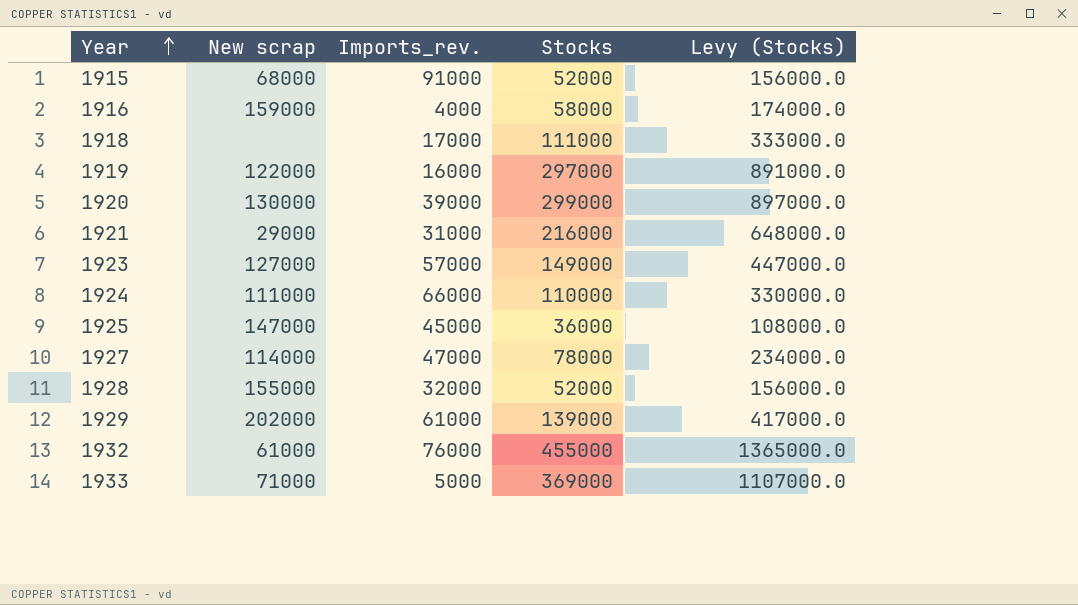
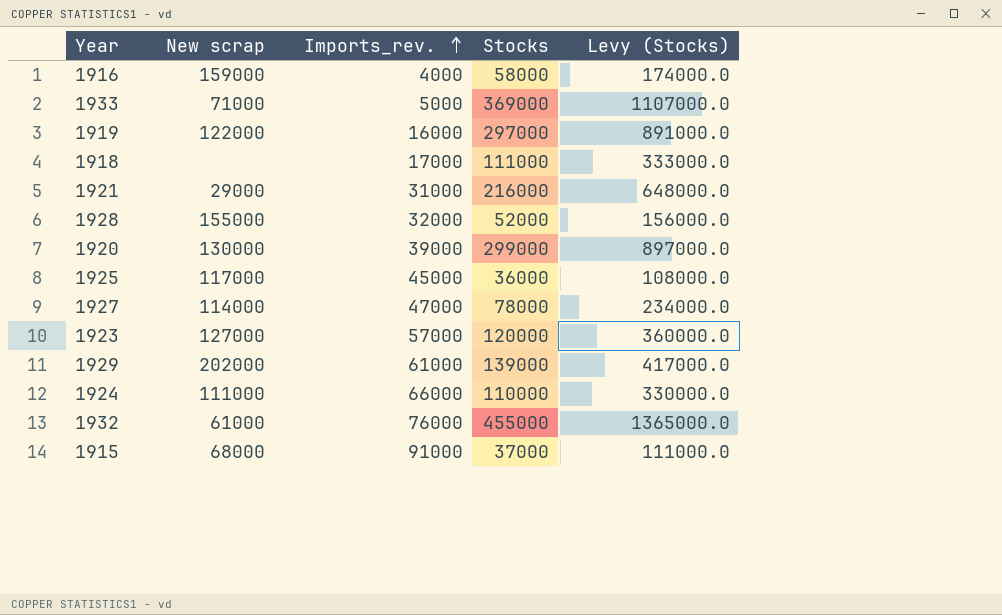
row order: Year ascending -> Imports_rev. ascending
1925 | New scrap: 147000 -> 117000
1923 | Stocks: 149000 -> 120000
1923 | Levy (Stocks): 447000.0 -> 360000.0
1915 | Stocks: 52000 -> 37000
1915 | Levy (Stocks): 156000.0 -> 111000.0

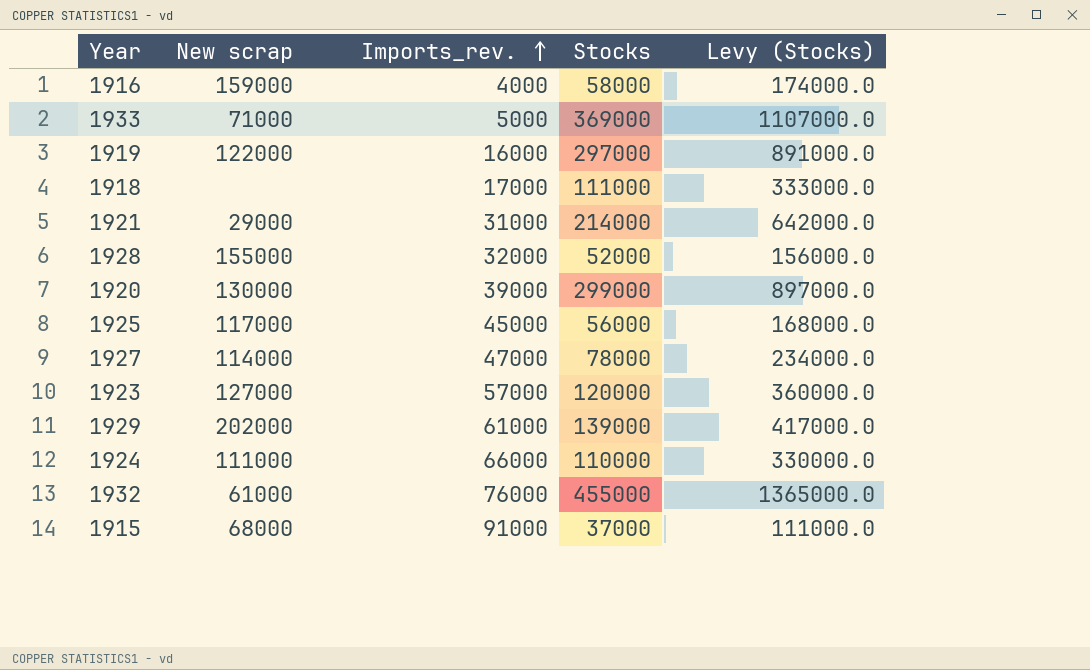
1921 | Stocks: 216000 -> 214000
1921 | Levy (Stocks): 648000.0 -> 642000.0
1925 | Stocks: 36000 -> 56000
1925 | Levy (Stocks): 108000.0 -> 168000.0

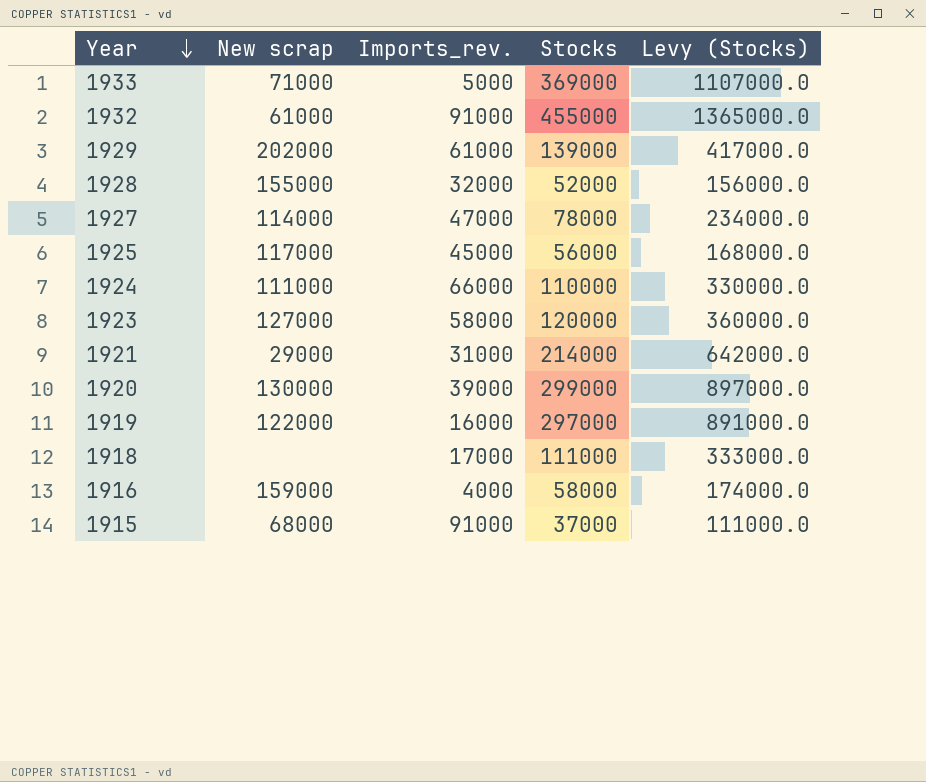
row order: Imports_rev. ascending -> Year descending
1932 | Imports_rev.: 76000 -> 91000
1923 | Imports_rev.: 57000 -> 58000

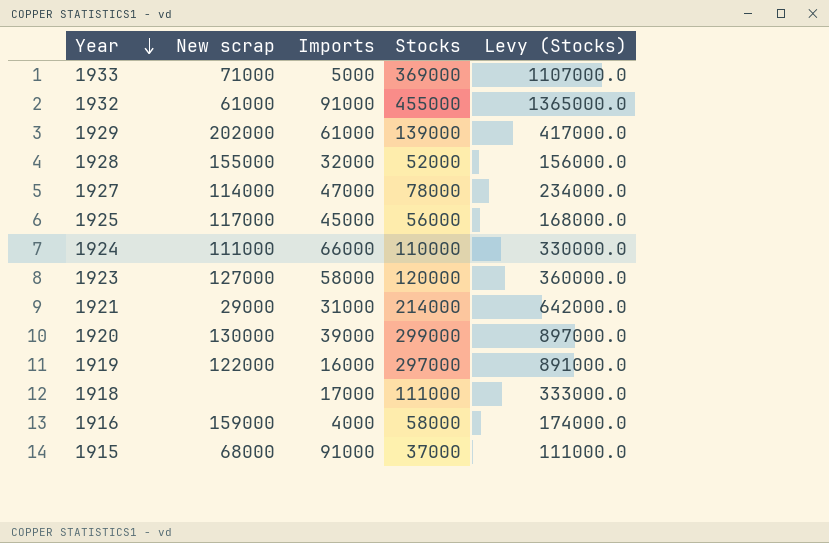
column name: Imports_rev. -> Imports

